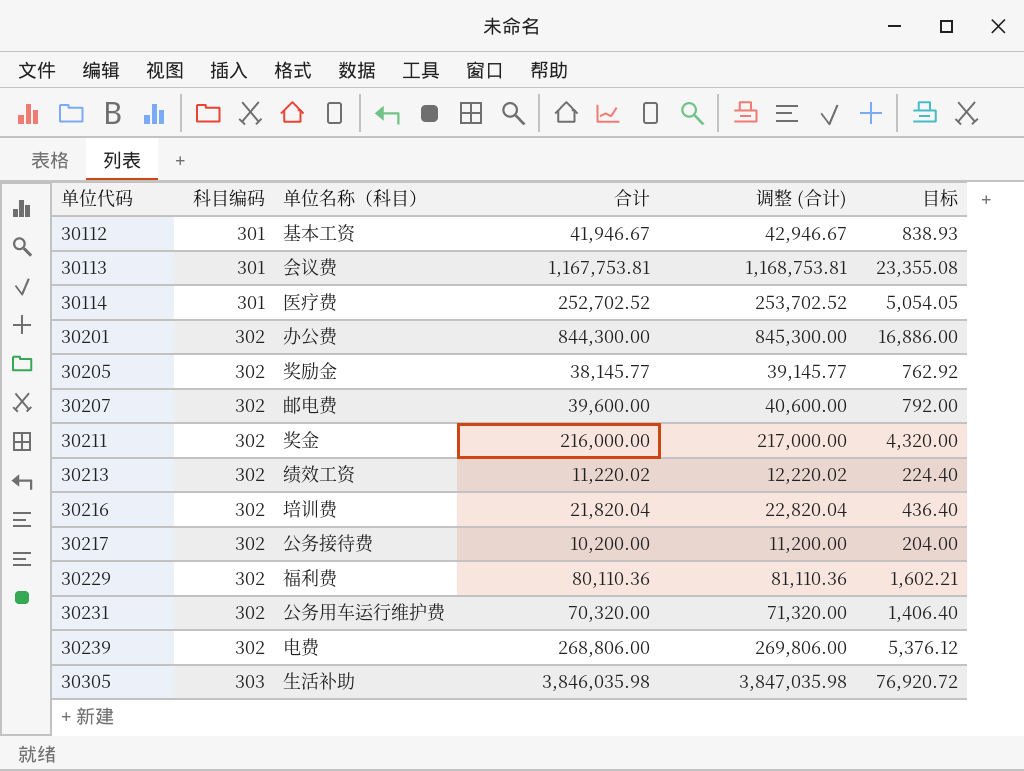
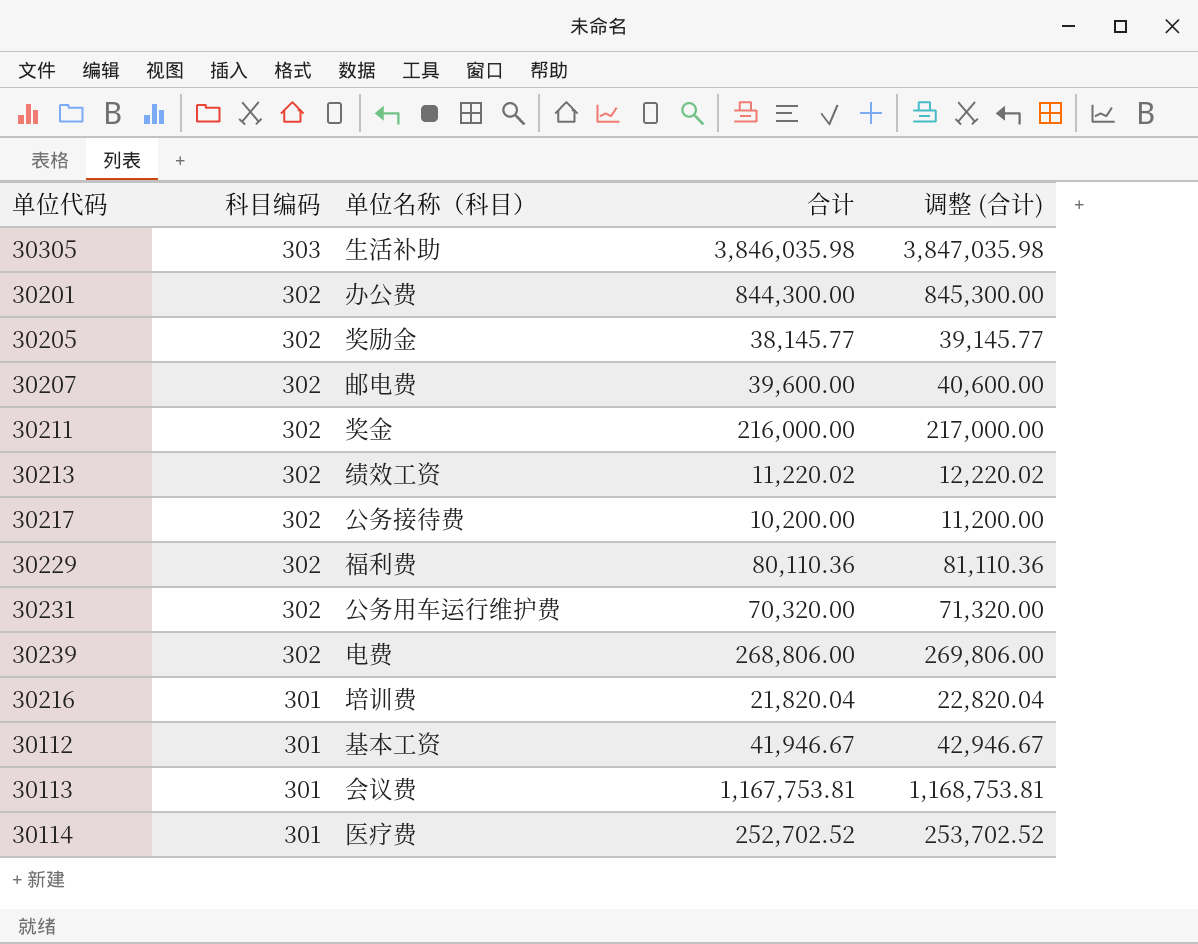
row order: 单位代码 ascending -> 科目编码 descending
column 目标 | formula: [合计] * 0.02 -> none
30216 | 科目编码: 302 -> 301

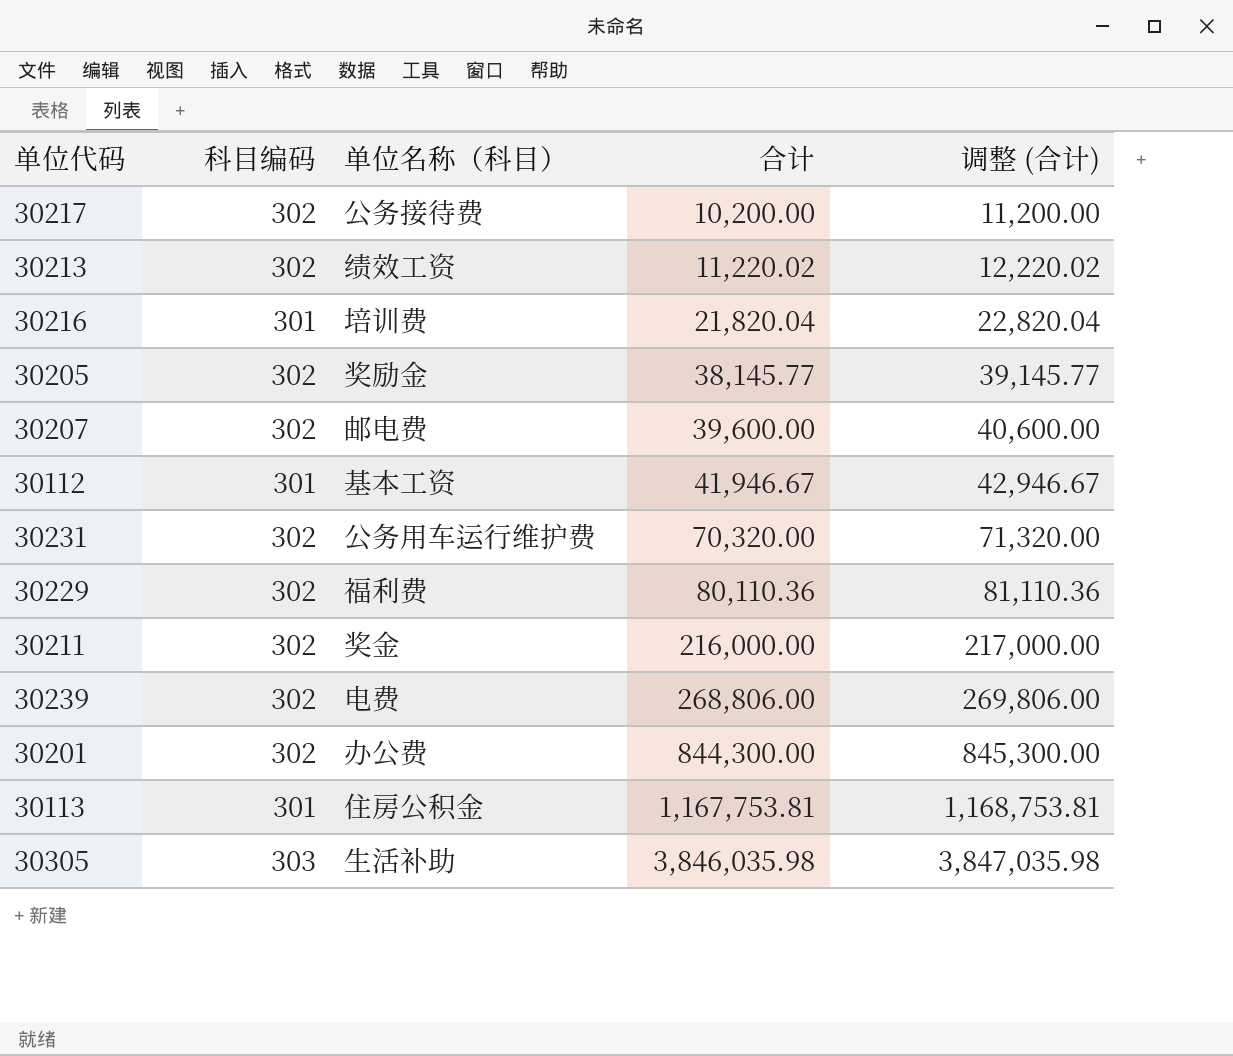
row order: 科目编码 descending -> 合计 ascending
row 30114: 301 | 医疗费 | 252,702.52 | 253,702.52 -> none
30113 | 单位名称（科目）: 会议费 -> 住房公积金

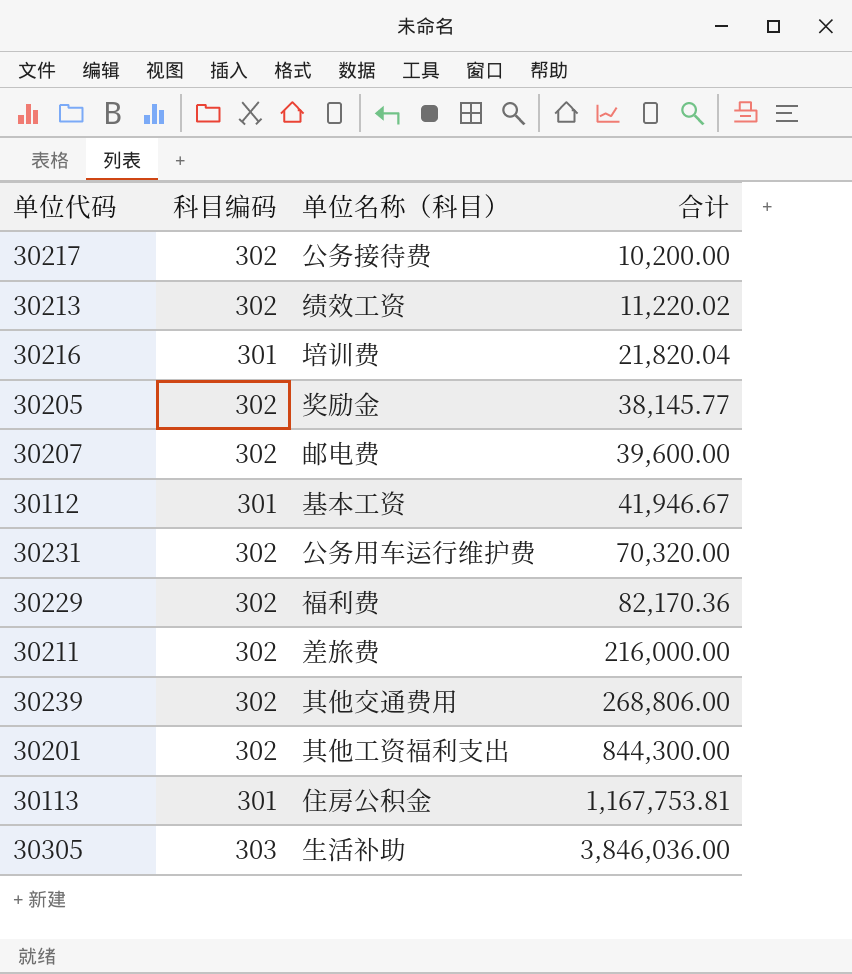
column 调整 (合计) | formula: [合计] + 1000 -> none
30229 | 合计: 80,110.36 -> 82,170.36
30211 | 单位名称（科目）: 奖金 -> 差旅费
30239 | 单位名称（科目）: 电费 -> 其他交通费用
30201 | 单位名称（科目）: 办公费 -> 其他工资福利支出
30305 | 合计: 3,846,035.98 -> 3,846,036.00

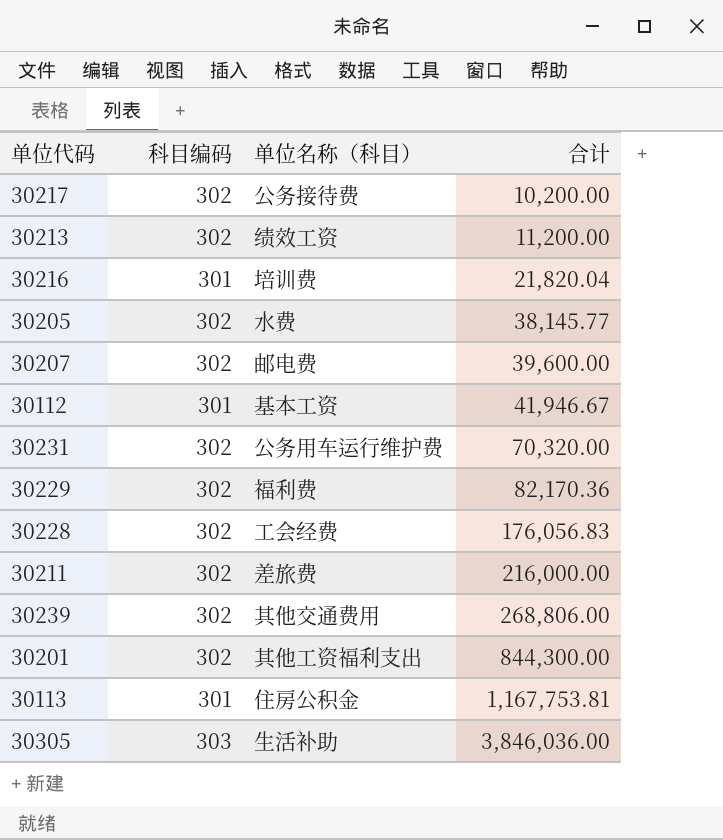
30213 | 合计: 11,220.02 -> 11,200.00
30205 | 单位名称（科目）: 奖励金 -> 水费
row 30228: none -> 302 | 工会经费 | 176,056.83

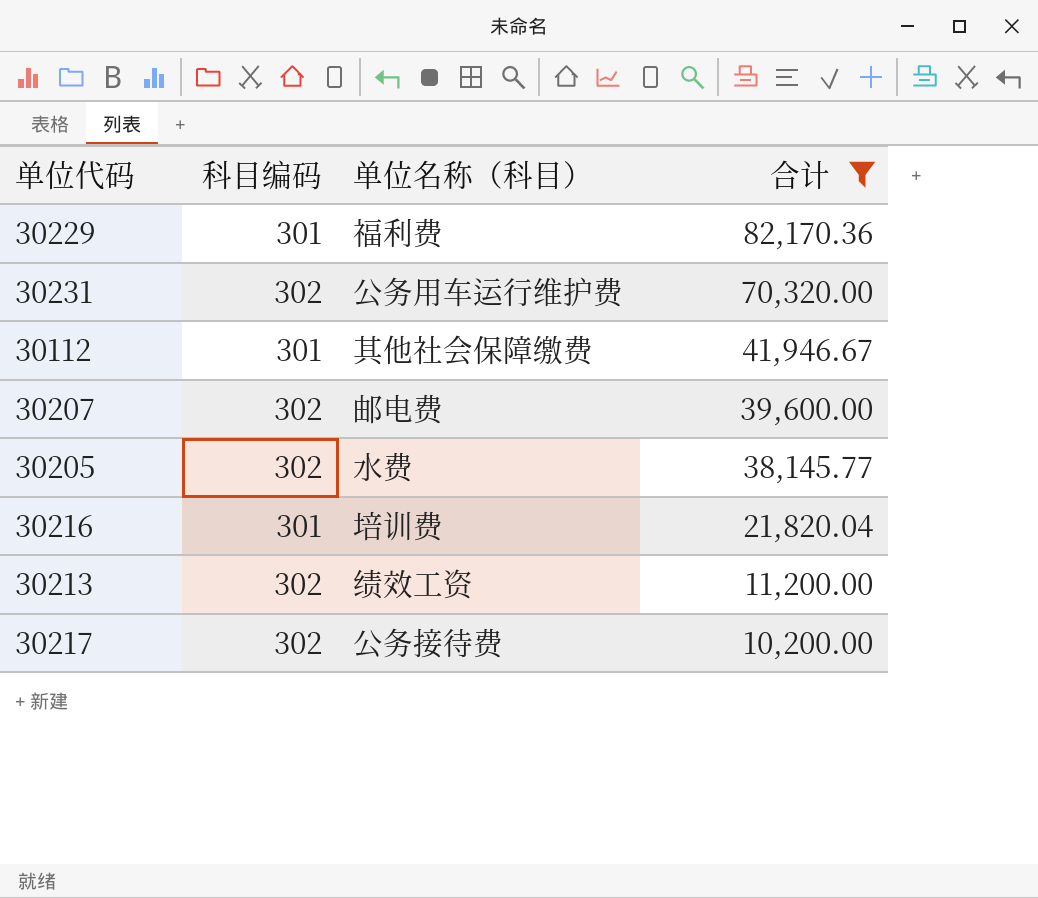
filter: none -> 合计 <= 82,170.36
row order: 合计 ascending -> 合计 descending
30229 | 科目编码: 302 -> 301
30112 | 单位名称（科目）: 基本工资 -> 其他社会保障缴费

